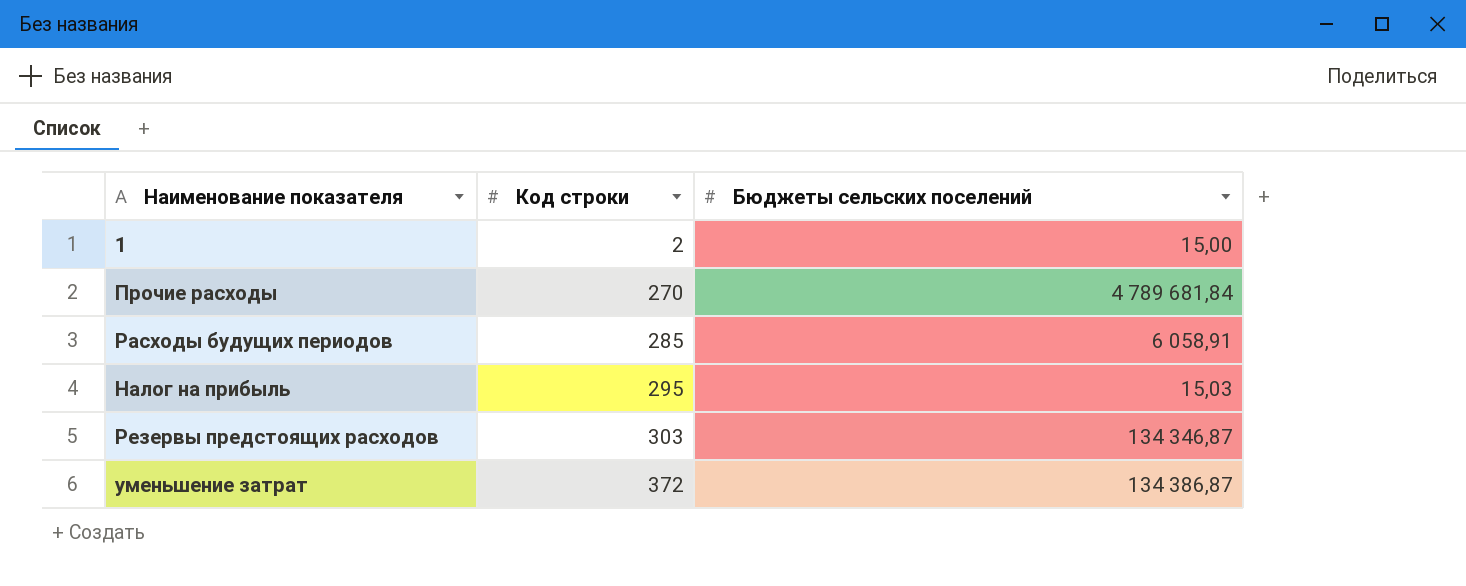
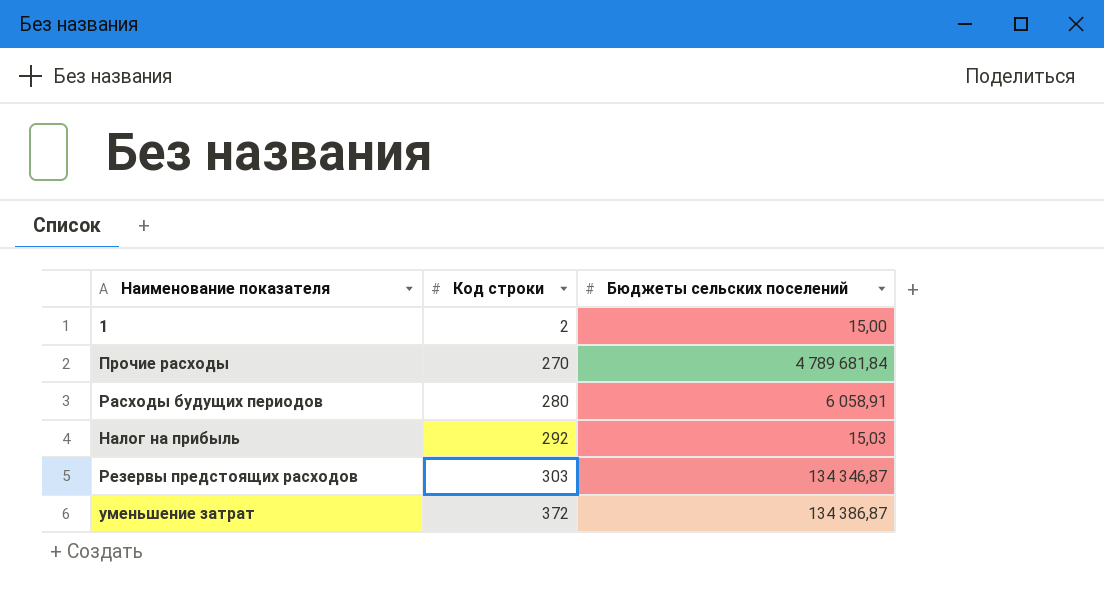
Расходы будущих периодов | Код строки: 285 -> 280
Налог на прибыль | Код строки: 295 -> 292

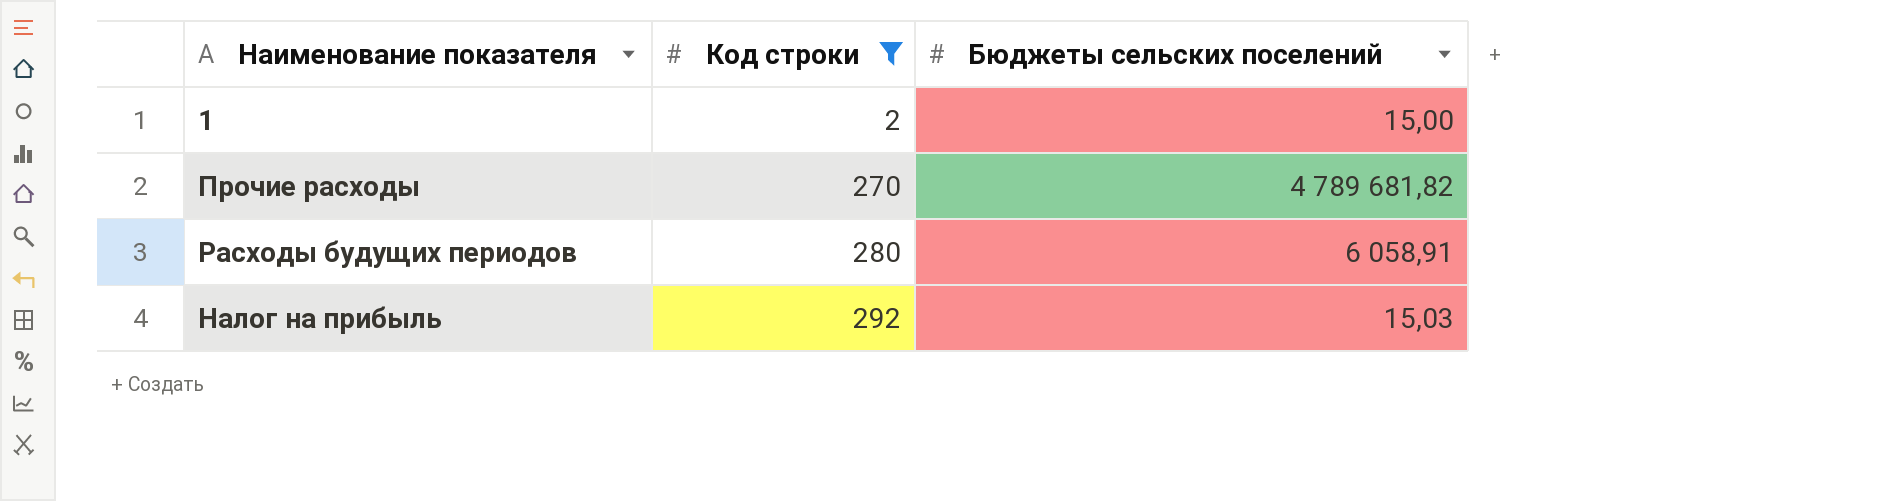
filter: none -> Код строки <= 292
Прочие расходы | Бюджеты сельских поселений: 4 789 681,84 -> 4 789 681,82

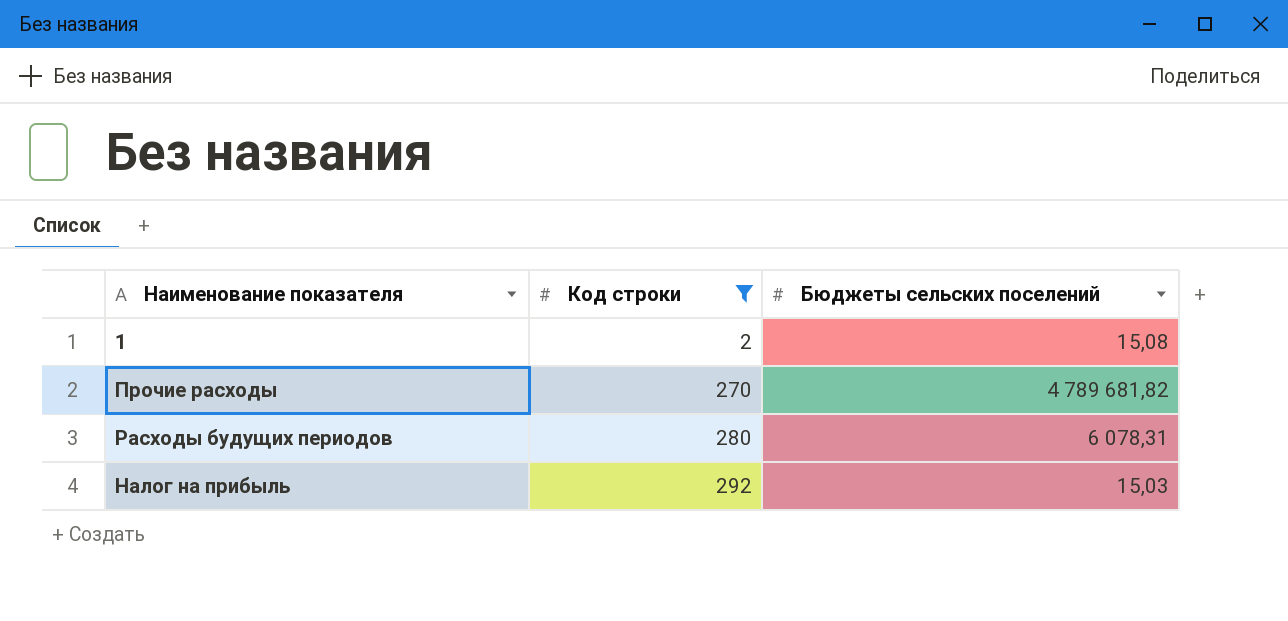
1 | Бюджеты сельских поселений: 15,00 -> 15,08
Расходы будущих периодов | Бюджеты сельских поселений: 6 058,91 -> 6 078,31

